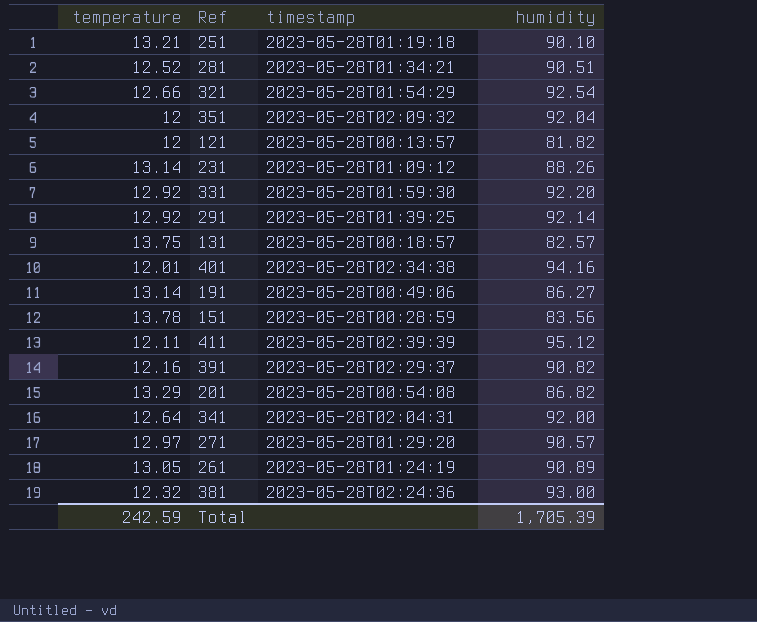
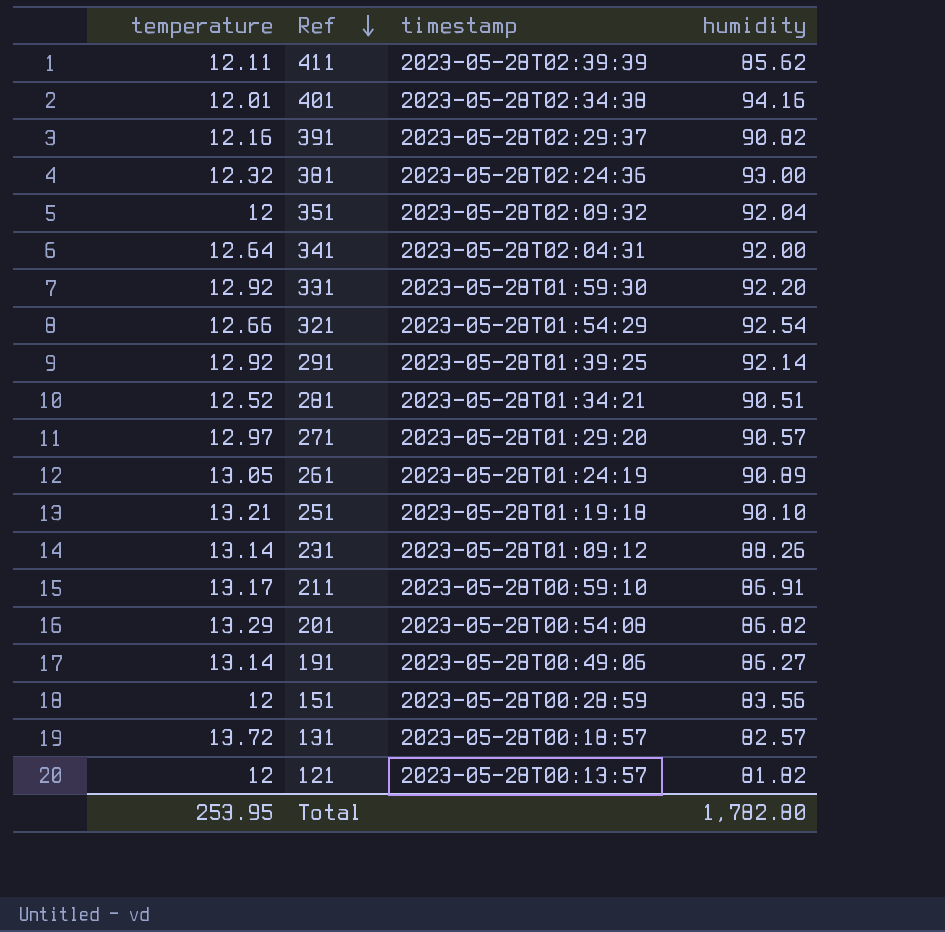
row order: none -> Ref descending
411 | humidity: 95.12 -> 85.62
row 211: none -> 13.17 | 2023-05-28T00:59:10 | 86.91
151 | temperature: 13.78 -> 12
131 | temperature: 13.75 -> 13.72
Total | temperature: 242.59 -> 253.95
Total | humidity: 1,705.39 -> 1,782.80

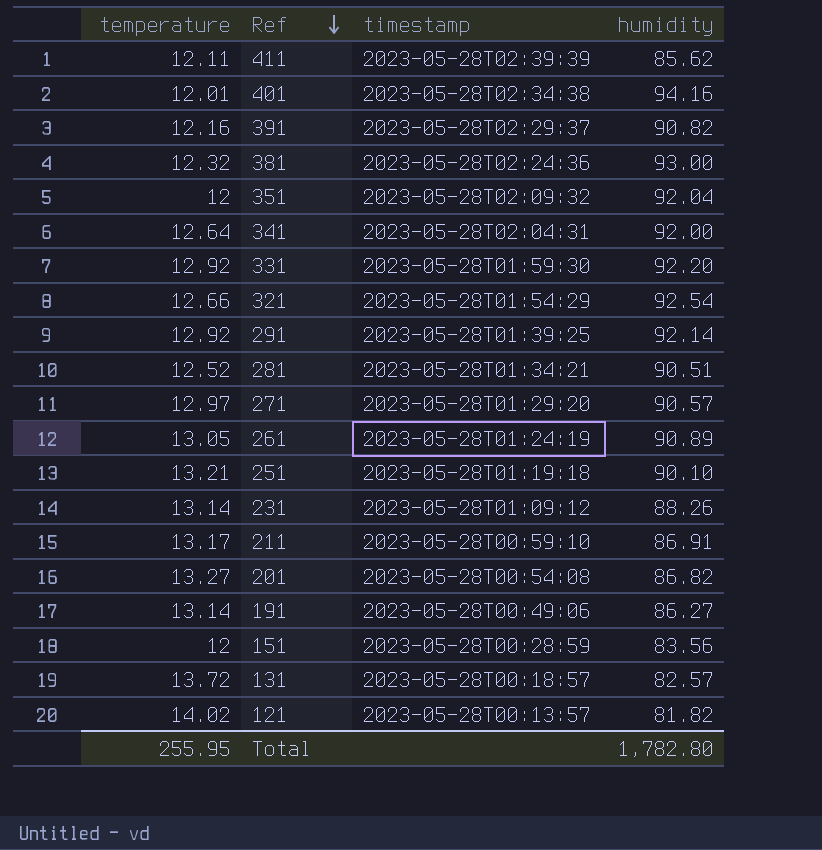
201 | temperature: 13.29 -> 13.27
121 | temperature: 12 -> 14.02
Total | temperature: 253.95 -> 255.95

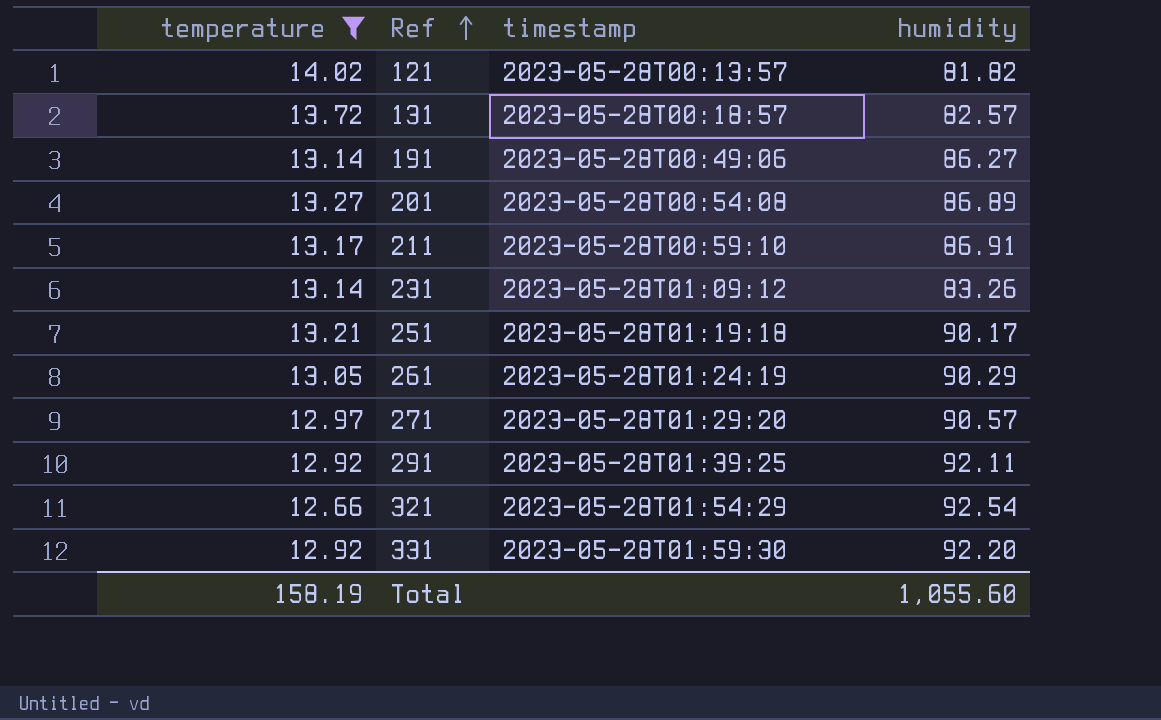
filter: none -> temperature >= 12.66
row order: Ref descending -> Ref ascending
201 | humidity: 86.82 -> 86.89
231 | humidity: 88.26 -> 83.26
251 | humidity: 90.10 -> 90.17
261 | humidity: 90.89 -> 90.29
291 | humidity: 92.14 -> 92.11
Total | temperature: 255.95 -> 158.19
Total | humidity: 1,782.80 -> 1,055.60

